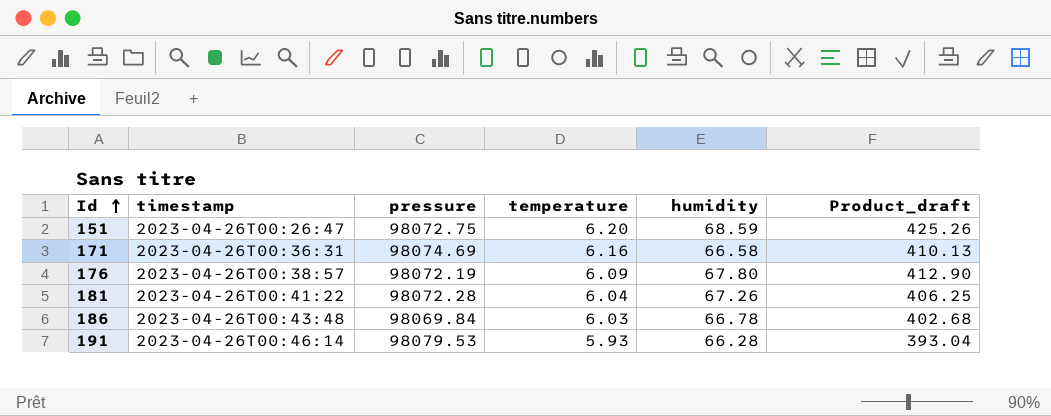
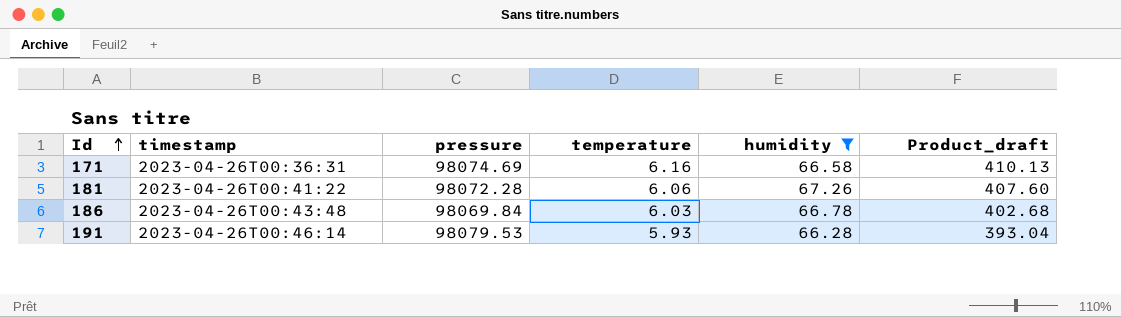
filter: none -> humidity <= 67.26
181 | temperature: 6.04 -> 6.06
181 | Product_draft: 406.25 -> 407.60

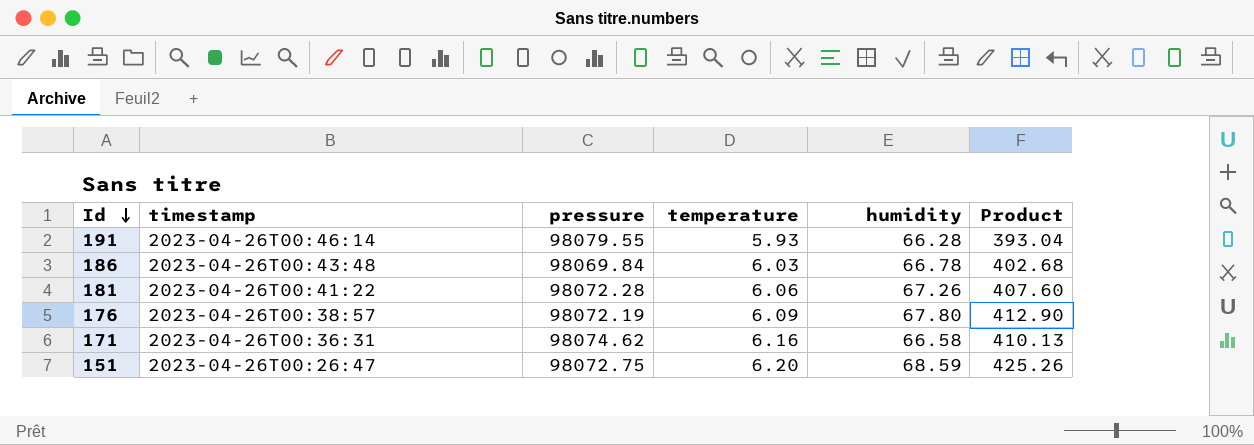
filter: humidity <= 67.26 -> none
row order: Id ascending -> Id descending
column name: Product_draft -> Product
191 | pressure: 98079.53 -> 98079.55
171 | pressure: 98074.69 -> 98074.62

